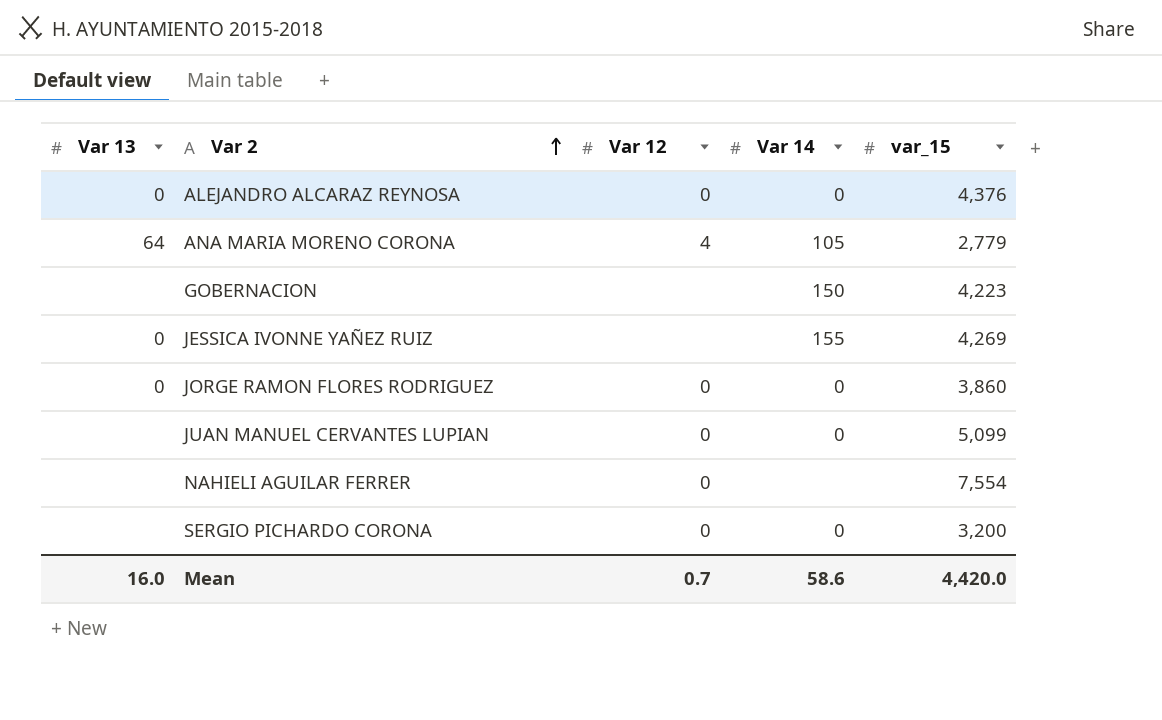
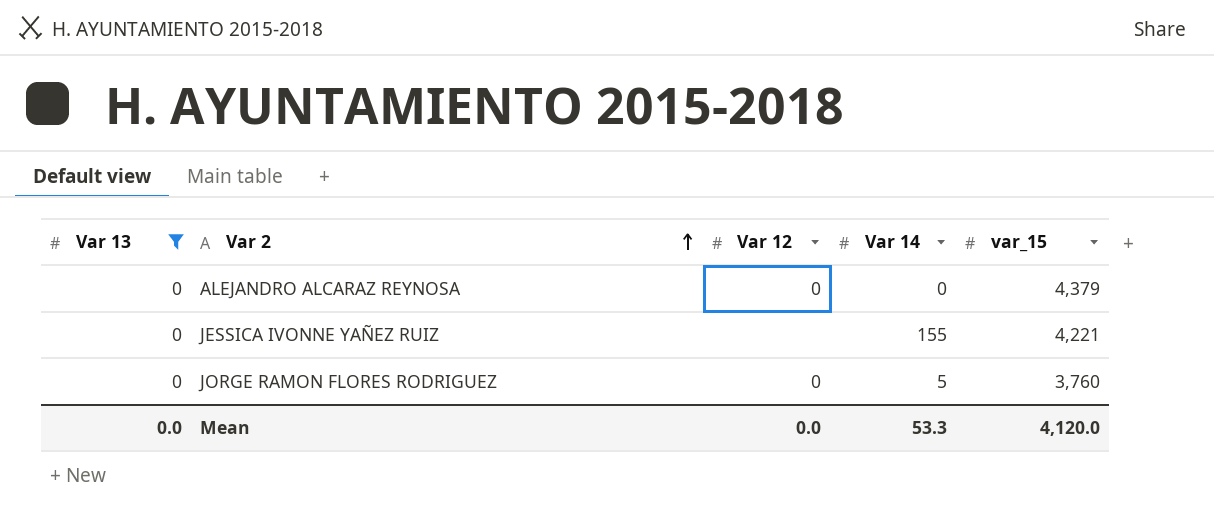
filter: none -> Var 13 = 0
ALEJANDRO ALCARAZ REYNOSA | var_15: 4,376 -> 4,379
JESSICA IVONNE YAÑEZ RUIZ | var_15: 4,269 -> 4,221
JORGE RAMON FLORES RODRIGUEZ | Var 14: 0 -> 5
JORGE RAMON FLORES RODRIGUEZ | var_15: 3,860 -> 3,760
Mean | Var 13: 16.0 -> 0.0
Mean | Var 12: 0.7 -> 0.0
Mean | Var 14: 58.6 -> 53.3
Mean | var_15: 4,420.0 -> 4,120.0

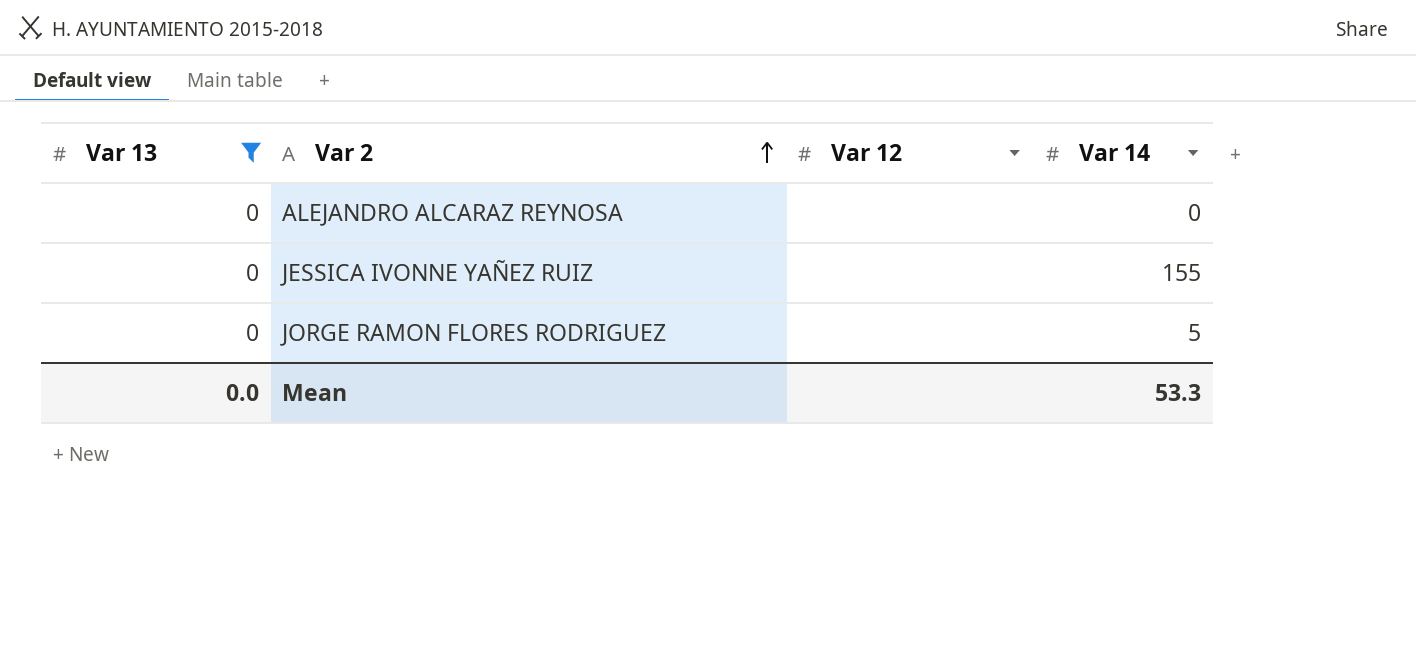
column var_15 | position: 5 -> none
ALEJANDRO ALCARAZ REYNOSA | Var 12: 0 -> none
JORGE RAMON FLORES RODRIGUEZ | Var 12: 0 -> none
Mean | Var 12: 0.0 -> none

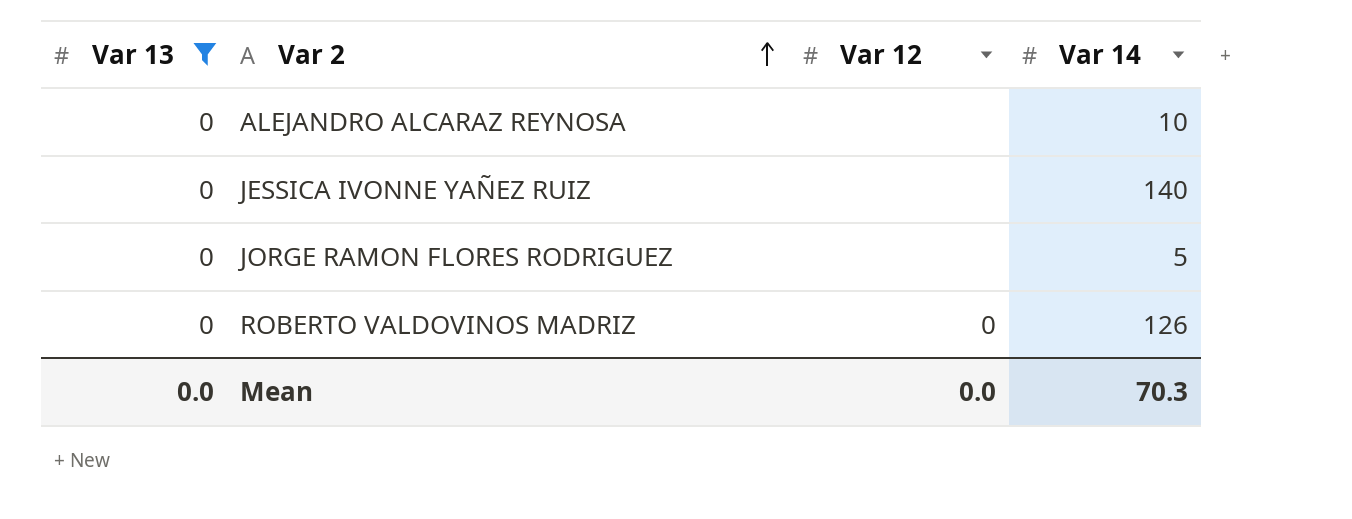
ALEJANDRO ALCARAZ REYNOSA | Var 14: 0 -> 10
JESSICA IVONNE YAÑEZ RUIZ | Var 14: 155 -> 140
row ROBERTO VALDOVINOS MADRIZ: none -> 0 | 0 | 126
Mean | Var 12: none -> 0.0
Mean | Var 14: 53.3 -> 70.3

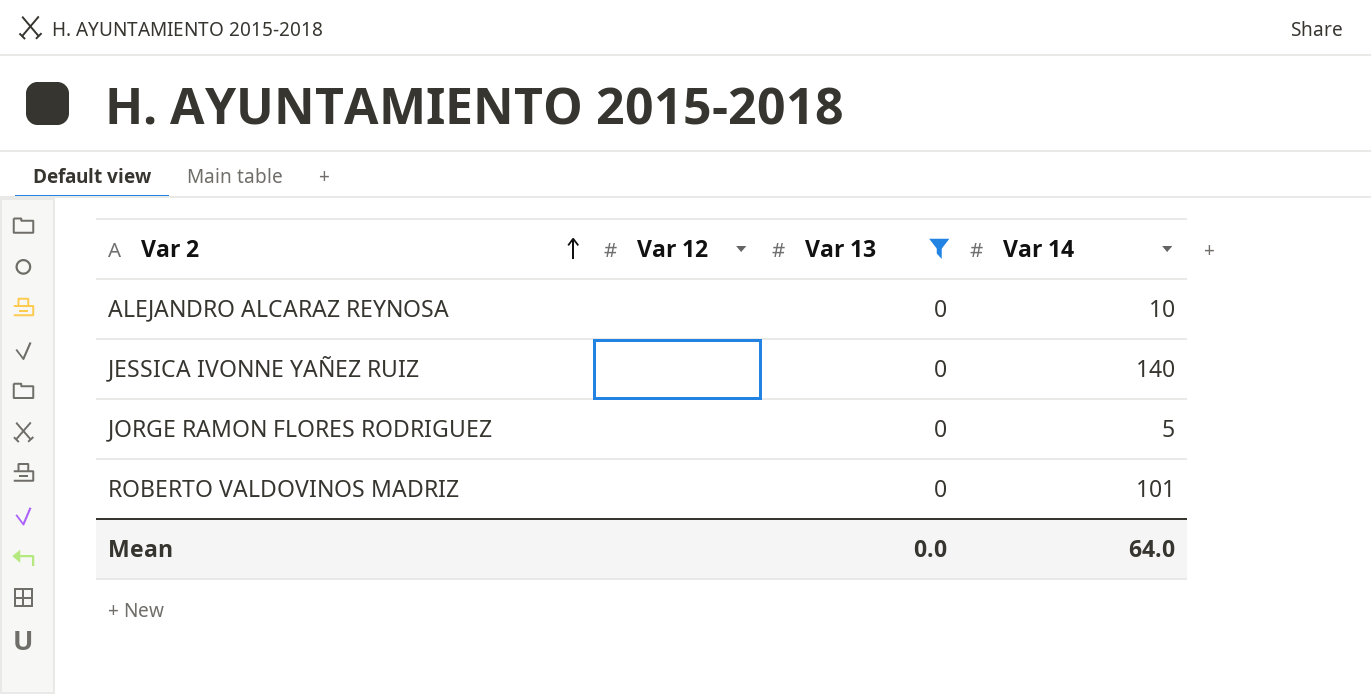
column Var 13 | position: 1 -> 3
ROBERTO VALDOVINOS MADRIZ | Var 12: 0 -> none
ROBERTO VALDOVINOS MADRIZ | Var 14: 126 -> 101
Mean | Var 12: 0.0 -> none
Mean | Var 14: 70.3 -> 64.0

